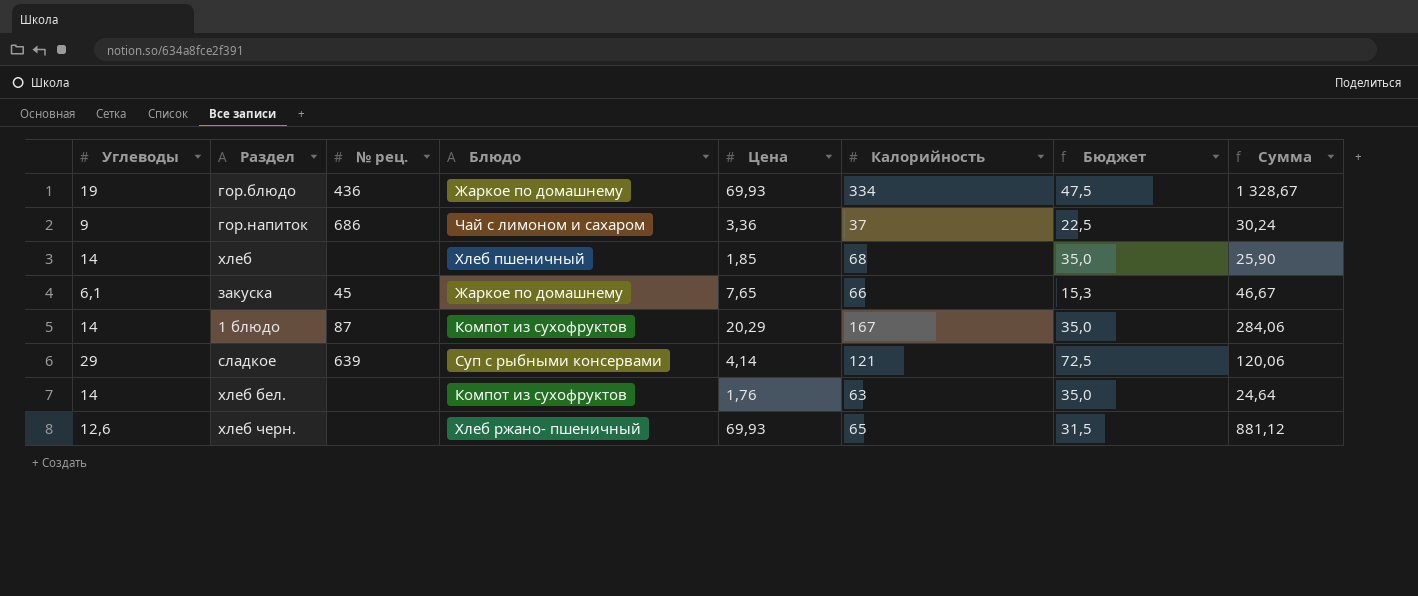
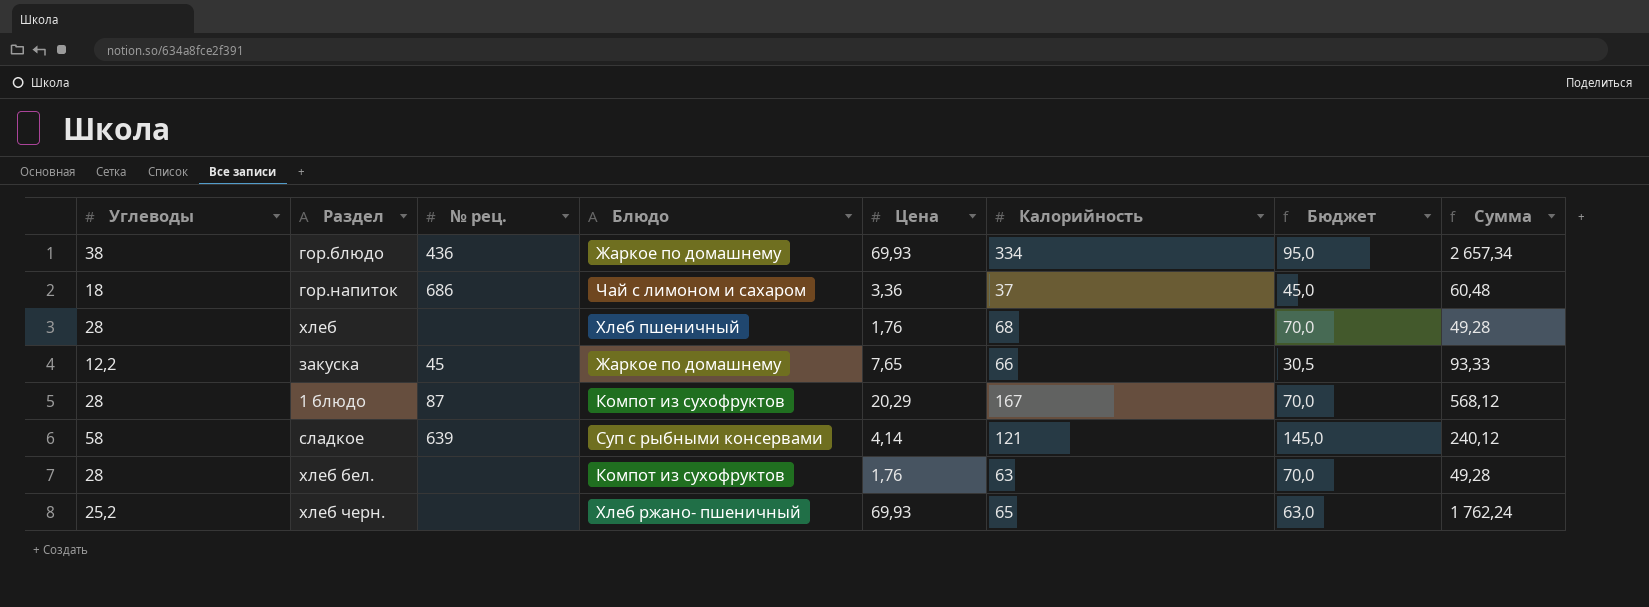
гор.блюдо | Углеводы: 19 -> 38
гор.блюдо | Бюджет: 47,5 -> 95,0
гор.блюдо | Сумма: 1 328,67 -> 2 657,34
гор.напиток | Углеводы: 9 -> 18
гор.напиток | Бюджет: 22,5 -> 45,0
гор.напиток | Сумма: 30,24 -> 60,48
хлеб | Углеводы: 14 -> 28
хлеб | Цена: 1,85 -> 1,76
хлеб | Бюджет: 35,0 -> 70,0
хлеб | Сумма: 25,90 -> 49,28
закуска | Углеводы: 6,1 -> 12,2
закуска | Бюджет: 15,3 -> 30,5
закуска | Сумма: 46,67 -> 93,33
1 блюдо | Углеводы: 14 -> 28
1 блюдо | Бюджет: 35,0 -> 70,0
1 блюдо | Сумма: 284,06 -> 568,12
сладкое | Углеводы: 29 -> 58
сладкое | Бюджет: 72,5 -> 145,0
сладкое | Сумма: 120,06 -> 240,12
хлеб бел. | Углеводы: 14 -> 28
хлеб бел. | Бюджет: 35,0 -> 70,0
хлеб бел. | Сумма: 24,64 -> 49,28
хлеб черн. | Углеводы: 12,6 -> 25,2
хлеб черн. | Бюджет: 31,5 -> 63,0
хлеб черн. | Сумма: 881,12 -> 1 762,24

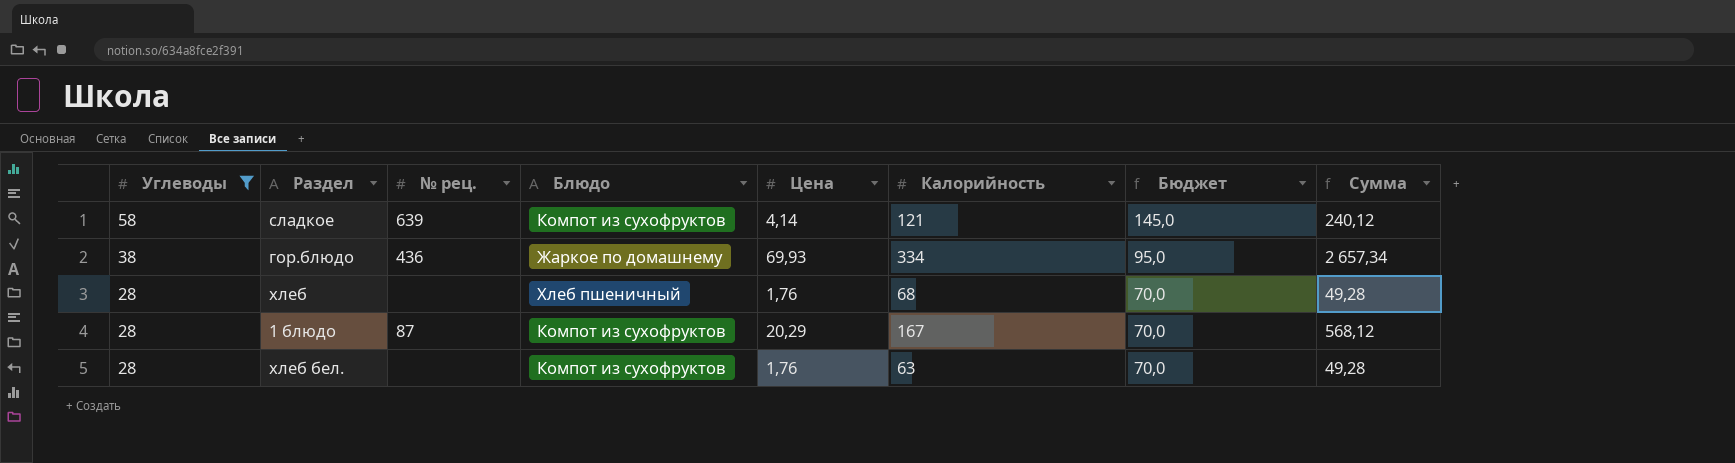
filter: none -> Углеводы >= 28
row order: none -> Углеводы descending
сладкое | Блюдо: Суп с рыбными консервами -> Компот из сухофруктов

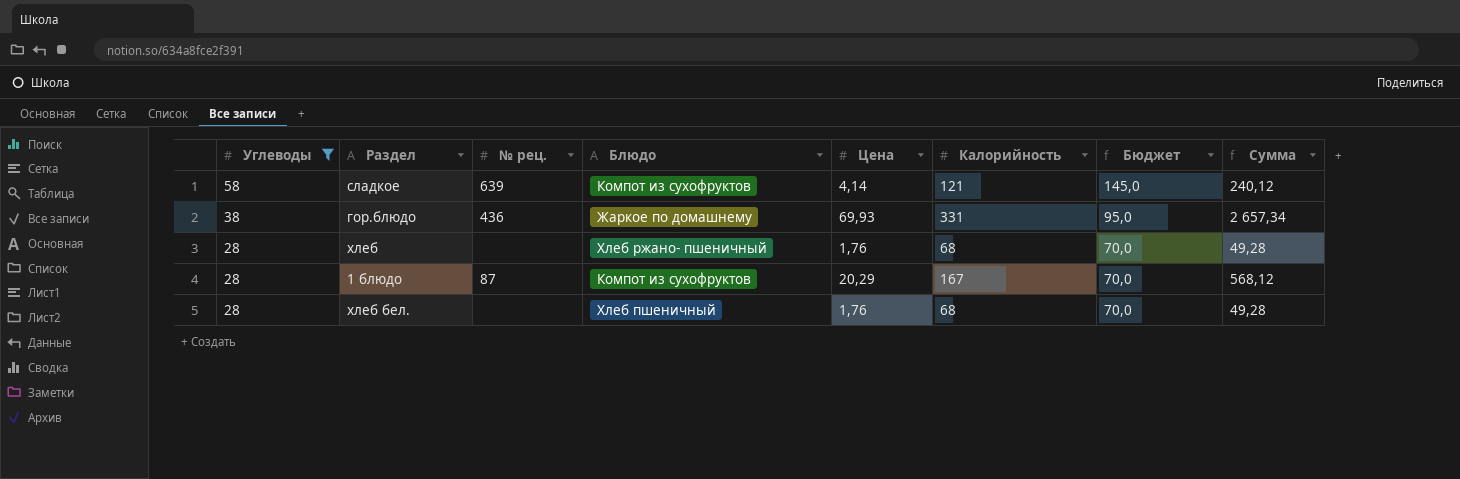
гор.блюдо | Калорийность: 334 -> 331
хлеб | Блюдо: Хлеб пшеничный -> Хлеб ржано- пшеничный
хлеб бел. | Блюдо: Компот из сухофруктов -> Хлеб пшеничный
хлеб бел. | Калорийность: 63 -> 68

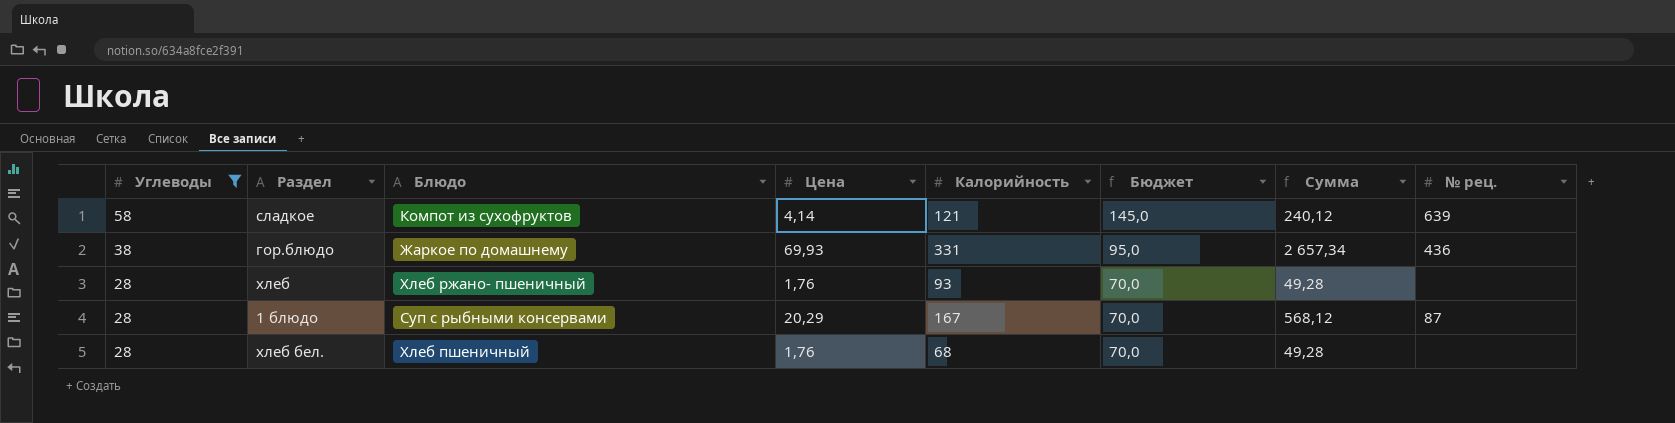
column № рец. | position: 3 -> 8
хлеб | Калорийность: 68 -> 93
1 блюдо | Блюдо: Компот из сухофруктов -> Суп с рыбными консервами

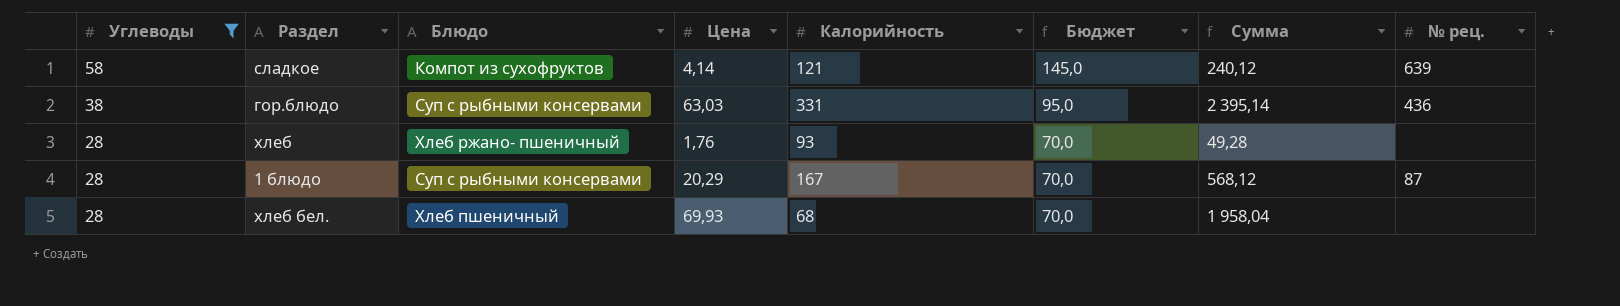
гор.блюдо | Блюдо: Жаркое по домашнему -> Суп с рыбными консервами
гор.блюдо | Цена: 69,93 -> 63,03
гор.блюдо | Сумма: 2 657,34 -> 2 395,14
хлеб бел. | Цена: 1,76 -> 69,93
хлеб бел. | Сумма: 49,28 -> 1 958,04

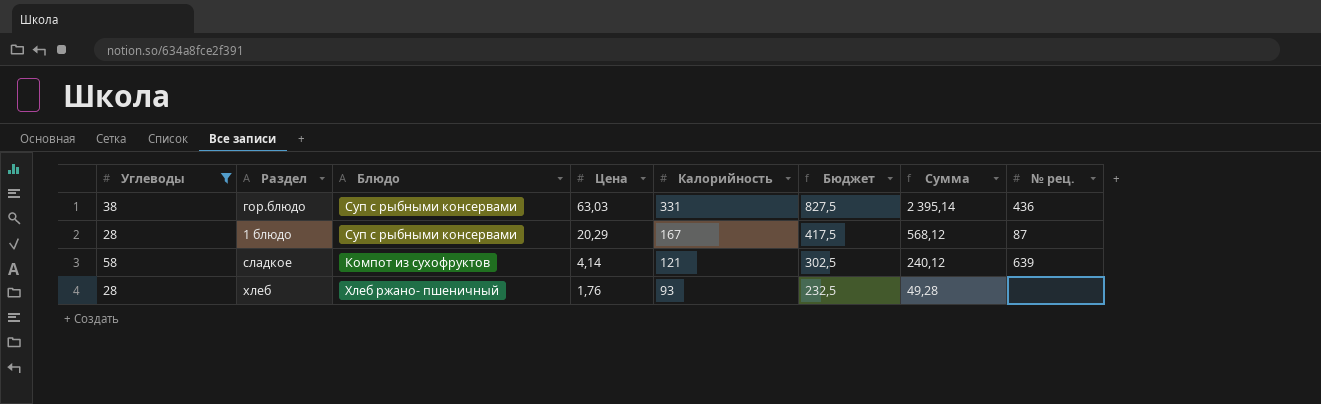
row order: Углеводы descending -> Цена descending
column Бюджет | formula: [Углеводы] * 2,5 -> [Калорийность] * 2,5
row хлеб бел.: 28 | Хлеб пшеничный | 69,93 | 68 | 70,0 | 1 958,04 | none -> none

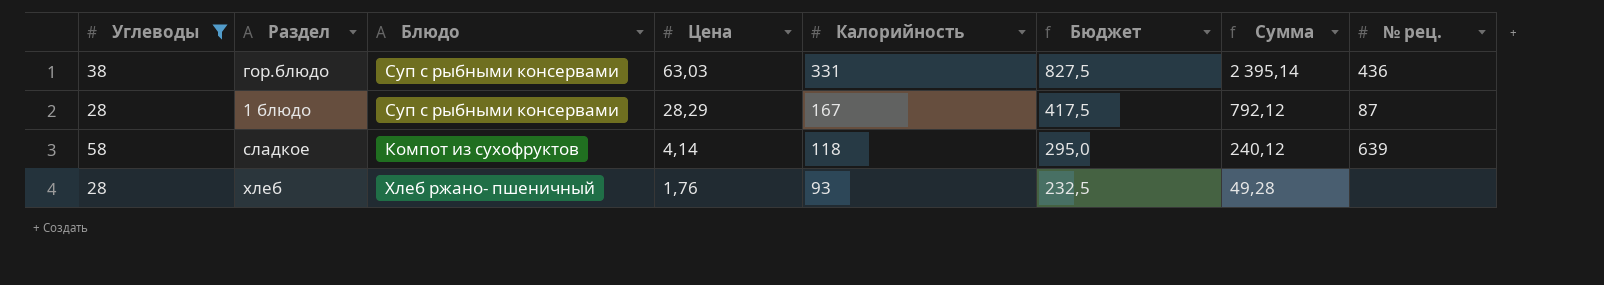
1 блюдо | Цена: 20,29 -> 28,29
1 блюдо | Сумма: 568,12 -> 792,12
сладкое | Калорийность: 121 -> 118
сладкое | Бюджет: 302,5 -> 295,0

